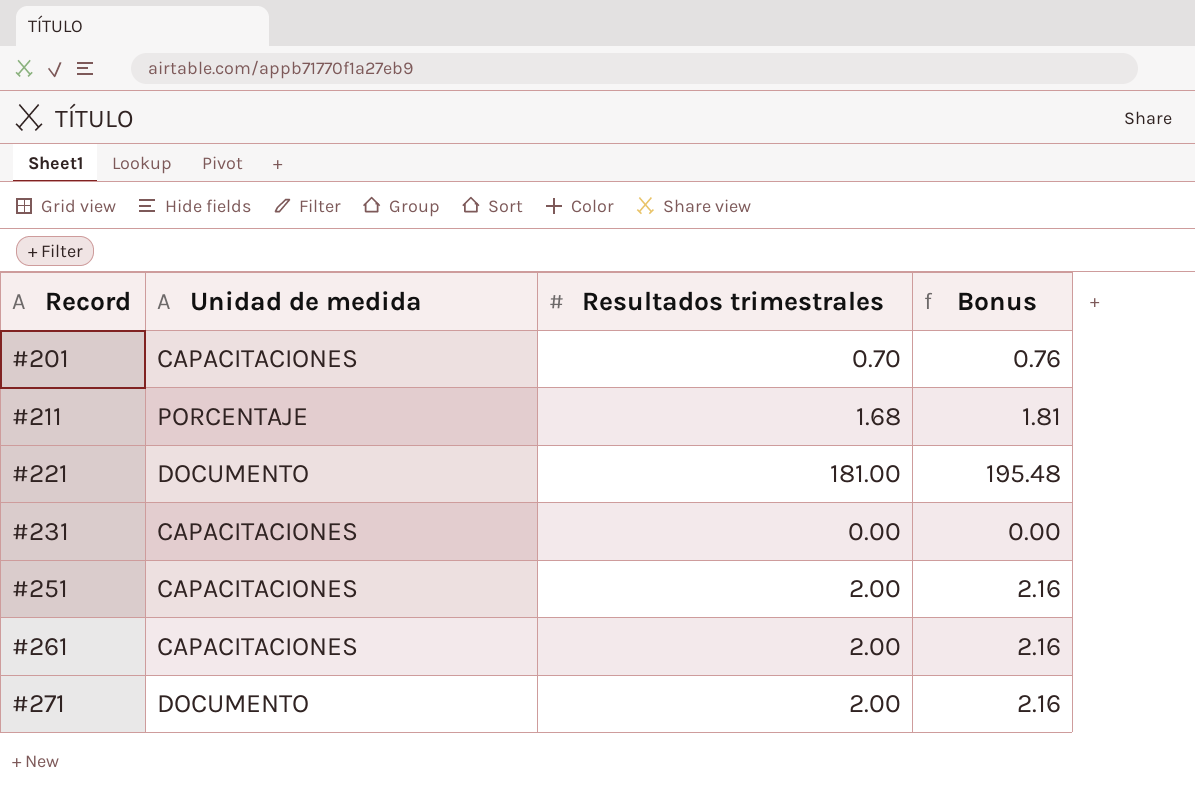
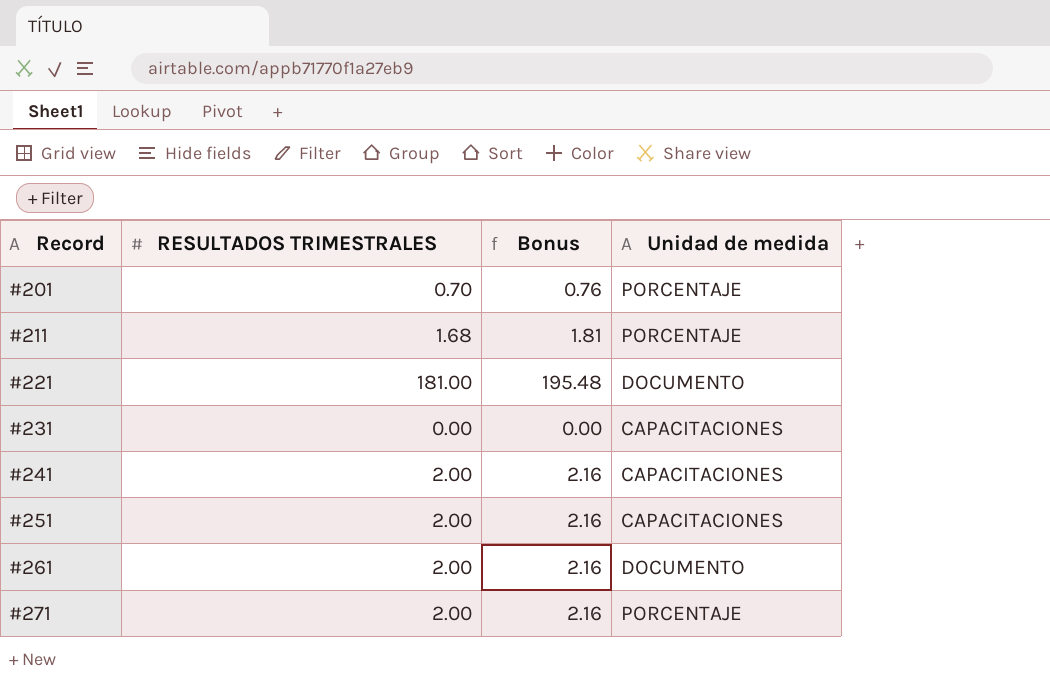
column name: Resultados trimestrales -> RESULTADOS TRIMESTRALES
column Unidad de medida | position: 2 -> 4
#201 | Unidad de medida: CAPACITACIONES -> PORCENTAJE
row #241: none -> 2.00 | 2.16 | CAPACITACIONES
#261 | Unidad de medida: CAPACITACIONES -> DOCUMENTO
#271 | Unidad de medida: DOCUMENTO -> PORCENTAJE

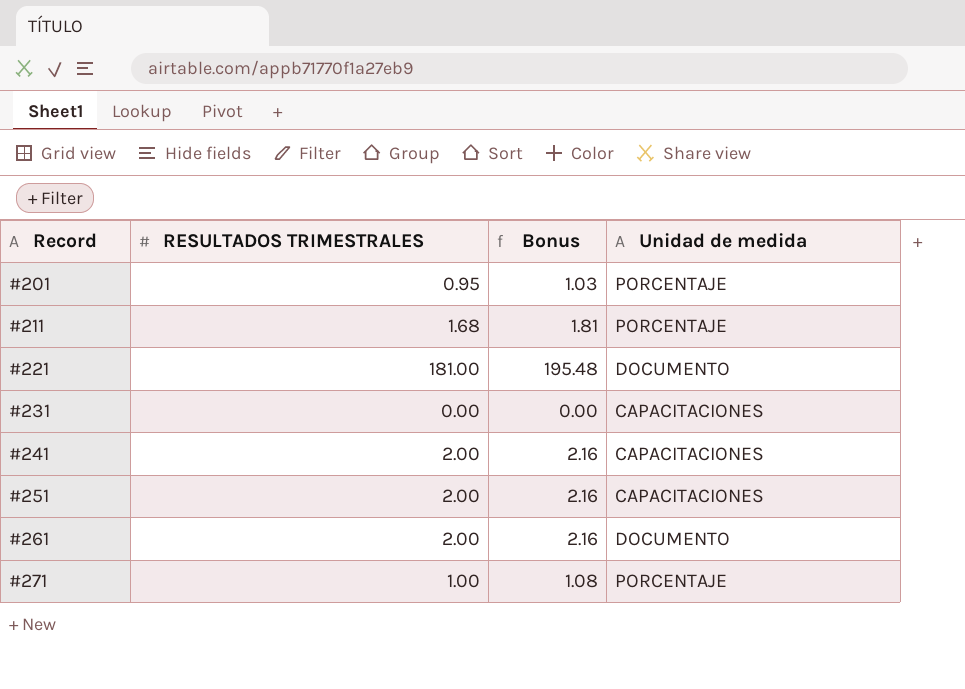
#201 | RESULTADOS TRIMESTRALES: 0.70 -> 0.95
#201 | Bonus: 0.76 -> 1.03
#271 | RESULTADOS TRIMESTRALES: 2.00 -> 1.00
#271 | Bonus: 2.16 -> 1.08

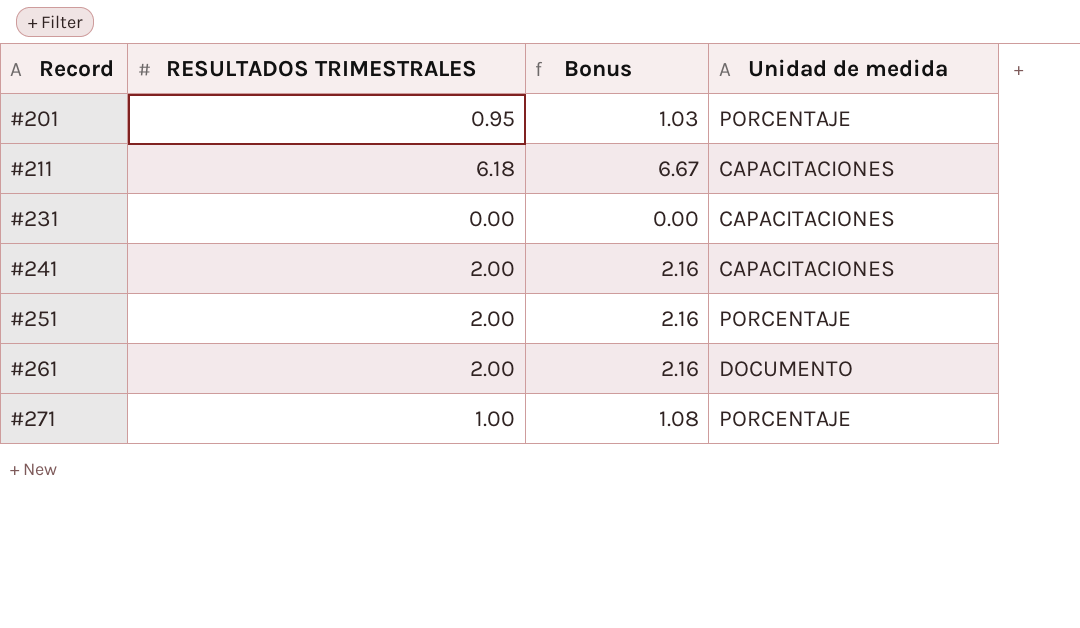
row #221: 181.00 | 195.48 | DOCUMENTO -> none
#211 | RESULTADOS TRIMESTRALES: 1.68 -> 6.18
#211 | Bonus: 1.81 -> 6.67
#211 | Unidad de medida: PORCENTAJE -> CAPACITACIONES
#251 | Unidad de medida: CAPACITACIONES -> PORCENTAJE

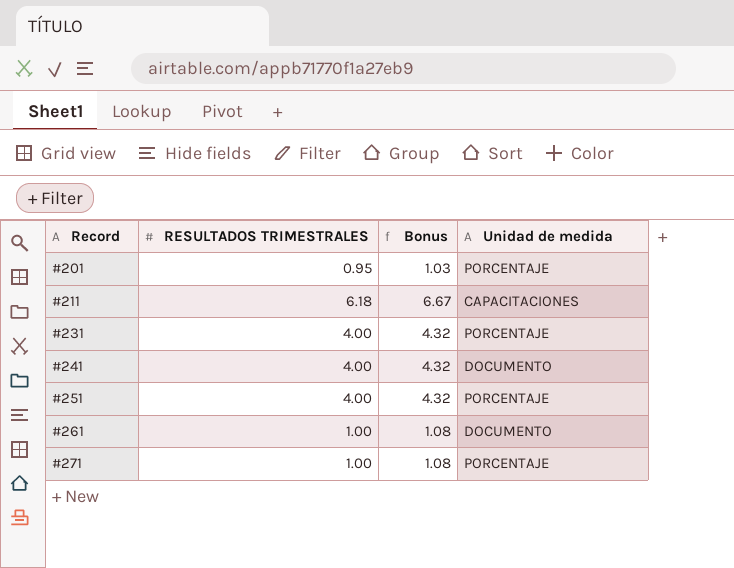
#231 | RESULTADOS TRIMESTRALES: 0.00 -> 4.00
#231 | Bonus: 0.00 -> 4.32
#231 | Unidad de medida: CAPACITACIONES -> PORCENTAJE
#241 | RESULTADOS TRIMESTRALES: 2.00 -> 4.00
#241 | Bonus: 2.16 -> 4.32
#241 | Unidad de medida: CAPACITACIONES -> DOCUMENTO
#251 | RESULTADOS TRIMESTRALES: 2.00 -> 4.00
#251 | Bonus: 2.16 -> 4.32
#261 | RESULTADOS TRIMESTRALES: 2.00 -> 1.00
#261 | Bonus: 2.16 -> 1.08

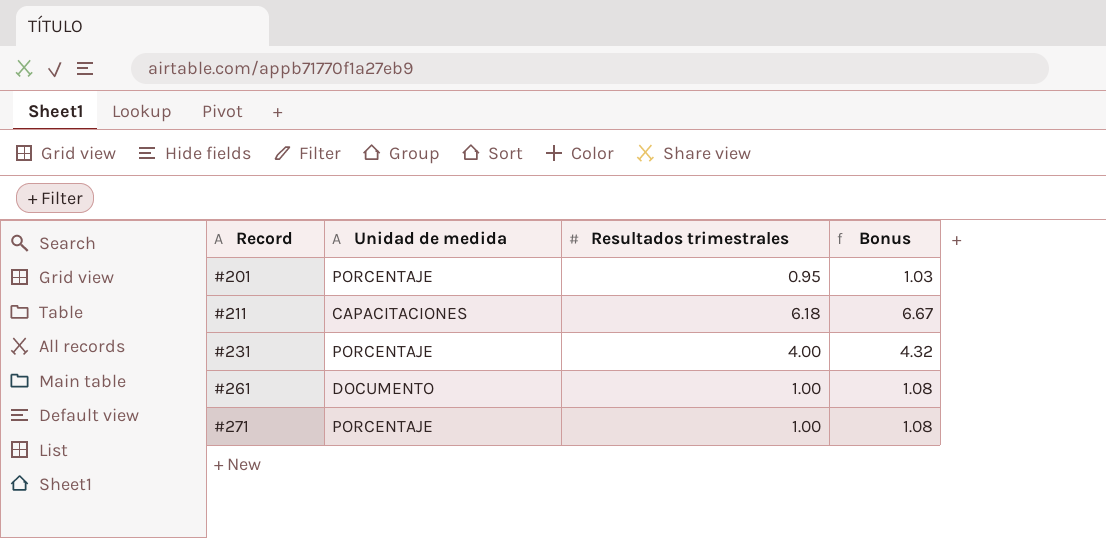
column Unidad de medida | position: 4 -> 2
column name: RESULTADOS TRIMESTRALES -> Resultados trimestrales
row #241: 4.00 | 4.32 | DOCUMENTO -> none
row #251: 4.00 | 4.32 | PORCENTAJE -> none

